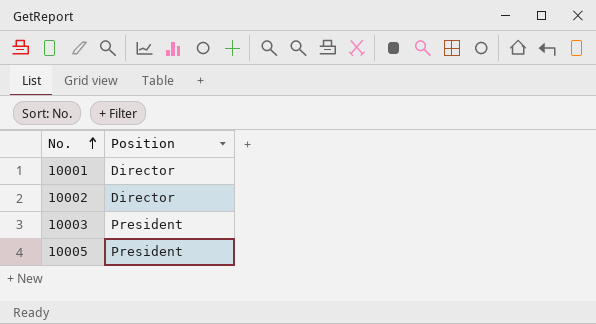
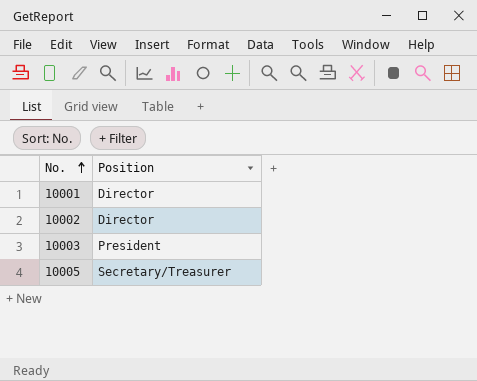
10005 | Position: President -> Secretary/Treasurer

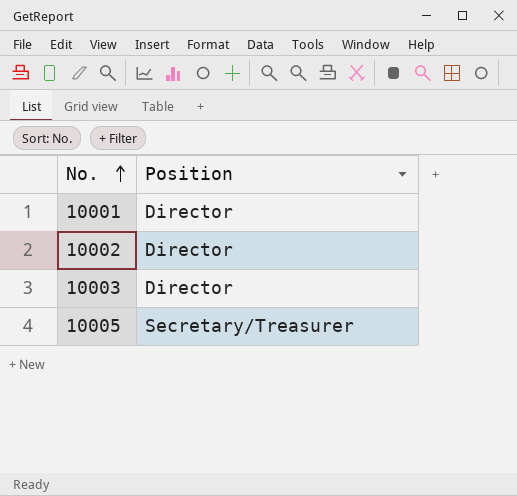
10003 | Position: President -> Director

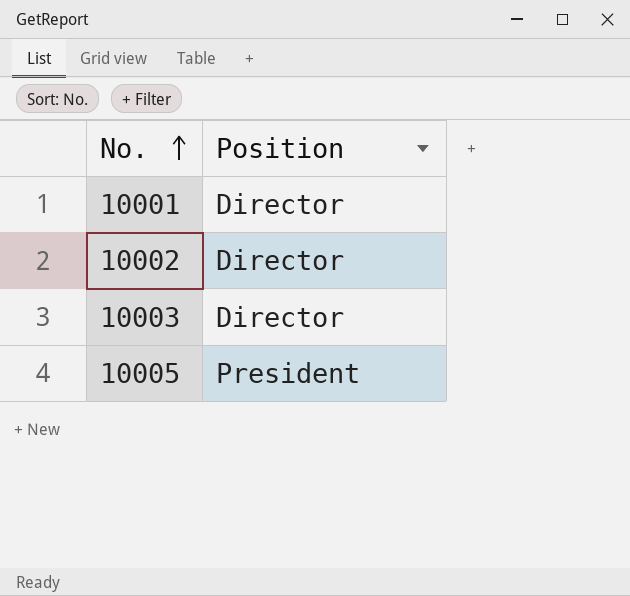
10005 | Position: Secretary/Treasurer -> President

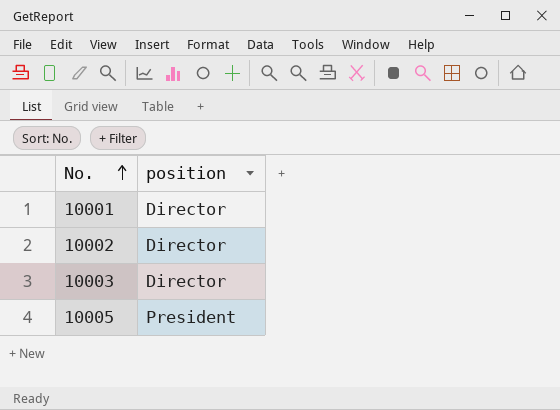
column name: Position -> position

